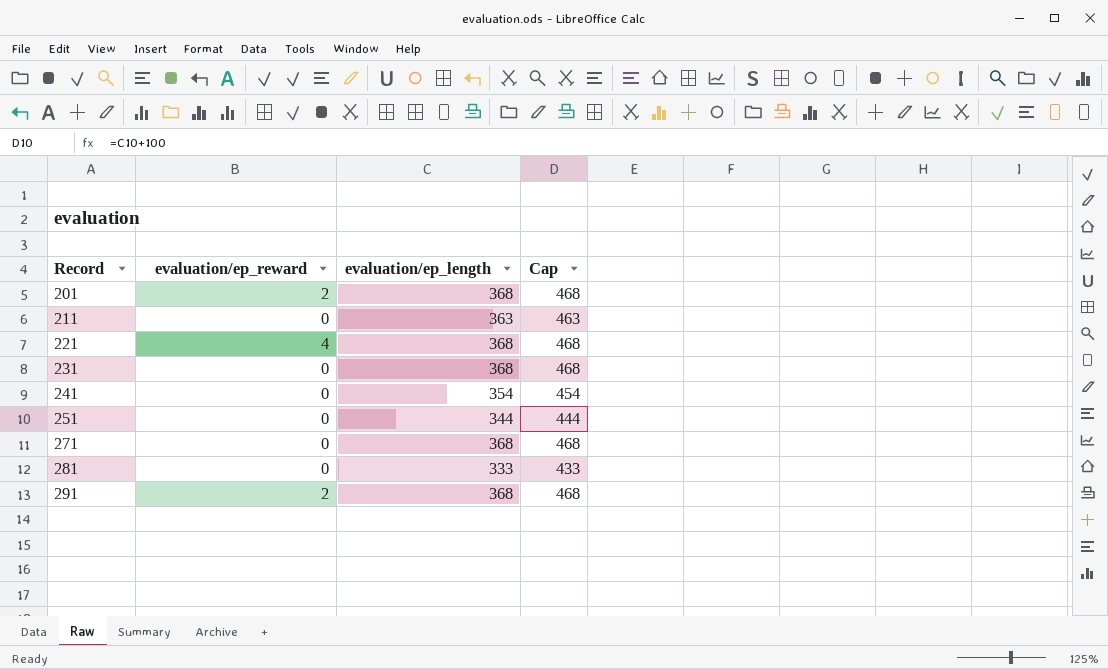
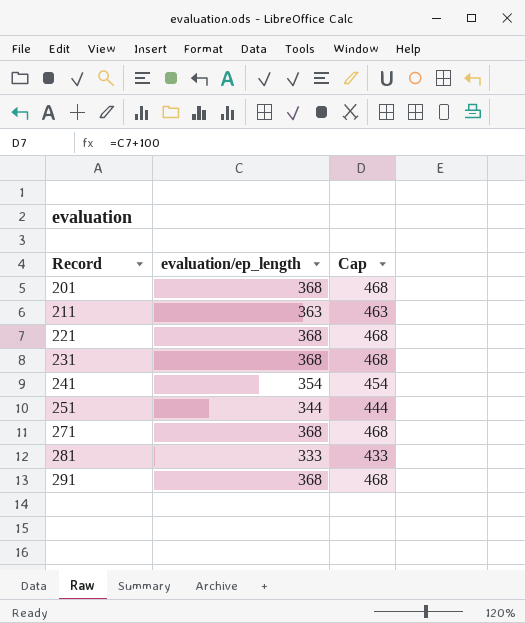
column evaluation/ep_reward | position: 2 -> none

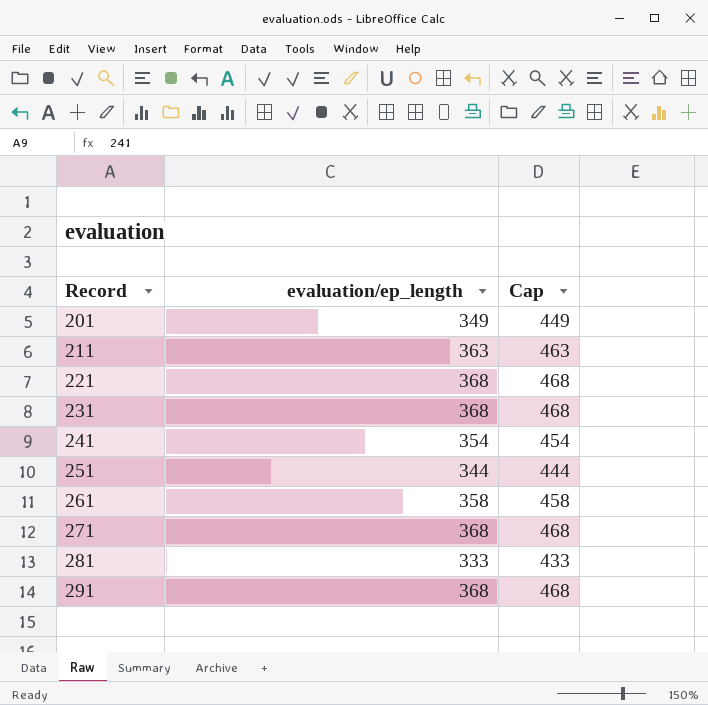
201 | evaluation/ep_length: 368 -> 349
201 | Cap: 468 -> 449
row 261: none -> 358 | 458

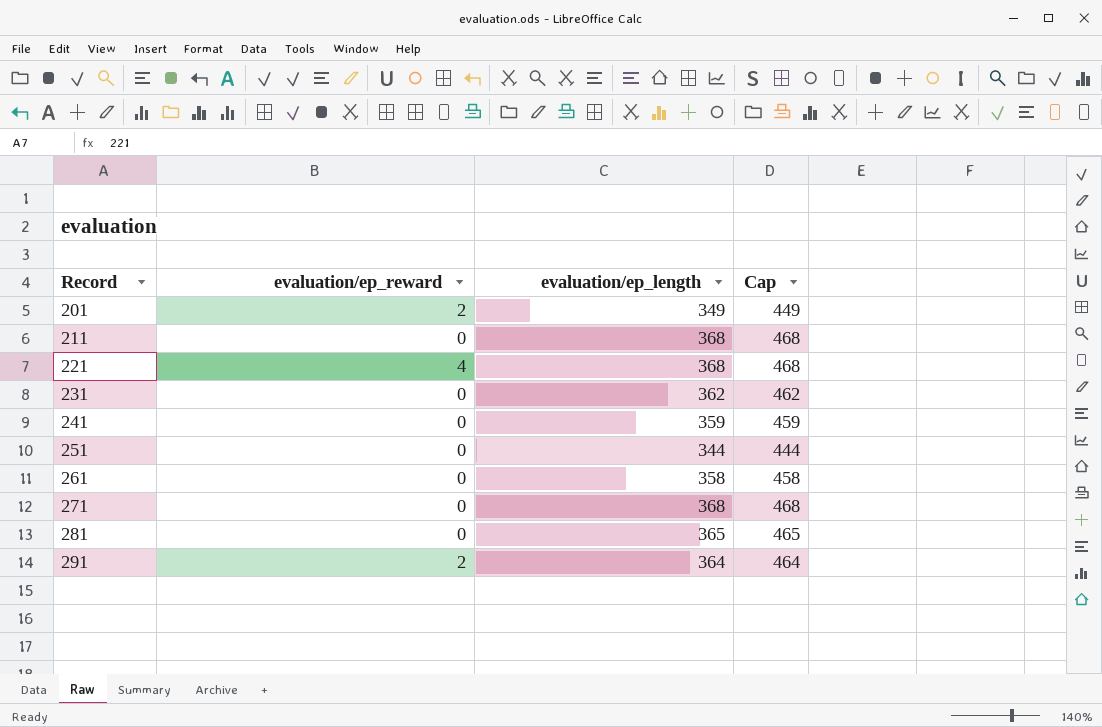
column evaluation/ep_reward | position: none -> 2
211 | evaluation/ep_length: 363 -> 368
211 | Cap: 463 -> 468
231 | evaluation/ep_length: 368 -> 362
231 | Cap: 468 -> 462
241 | evaluation/ep_length: 354 -> 359
241 | Cap: 454 -> 459
281 | evaluation/ep_length: 333 -> 365
281 | Cap: 433 -> 465
291 | evaluation/ep_length: 368 -> 364
291 | Cap: 468 -> 464

